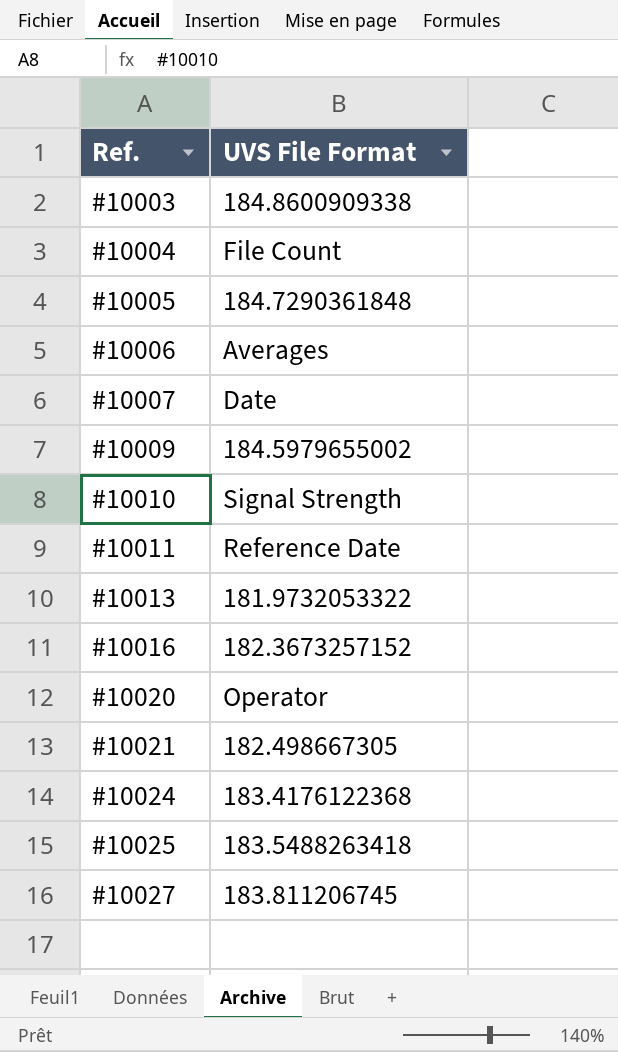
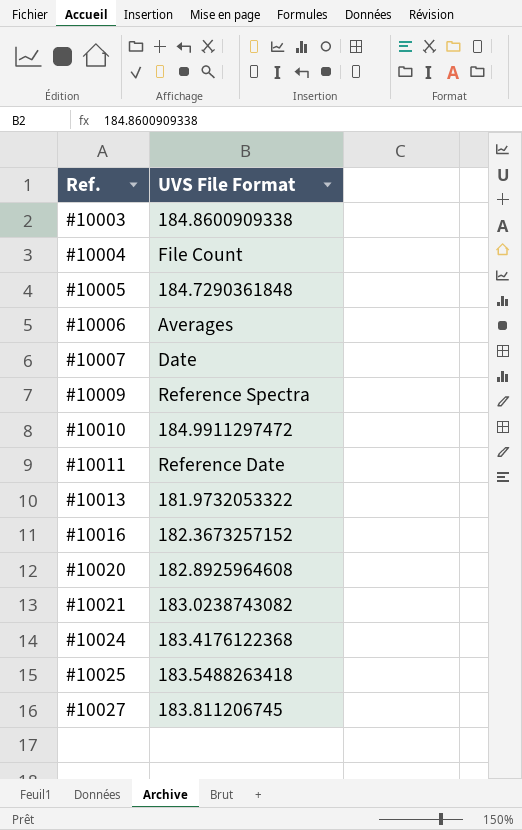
#10009 | UVS File Format: 184.5979655002 -> Reference Spectra
#10010 | UVS File Format: Signal Strength -> 184.9911297472
#10020 | UVS File Format: Operator -> 182.8925964608
#10021 | UVS File Format: 182.498667305 -> 183.0238743082

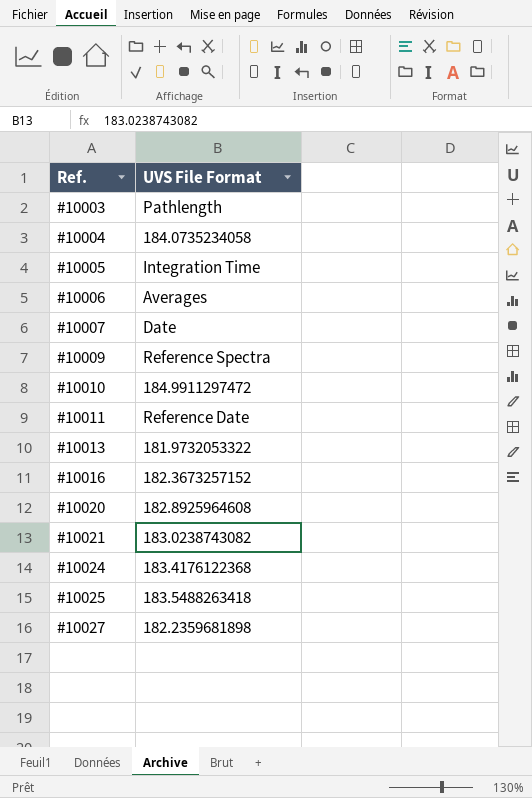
#10003 | UVS File Format: 184.8600909338 -> Pathlength
#10004 | UVS File Format: File Count -> 184.0735234058
#10005 | UVS File Format: 184.7290361848 -> Integration Time
#10027 | UVS File Format: 183.811206745 -> 182.2359681898

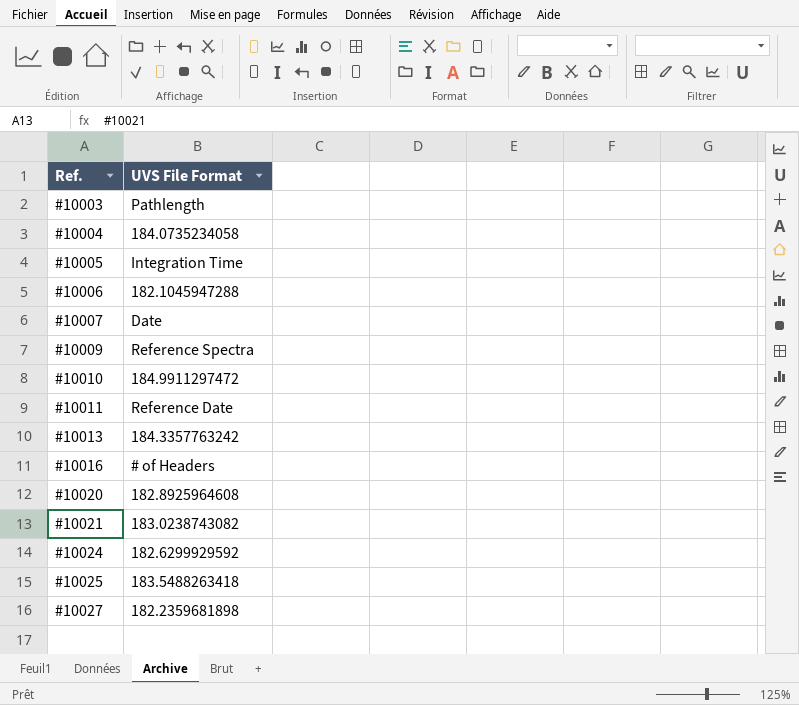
#10006 | UVS File Format: Averages -> 182.1045947288
#10013 | UVS File Format: 181.9732053322 -> 184.3357763242
#10016 | UVS File Format: 182.3673257152 -> # of Headers
#10024 | UVS File Format: 183.4176122368 -> 182.6299929592

